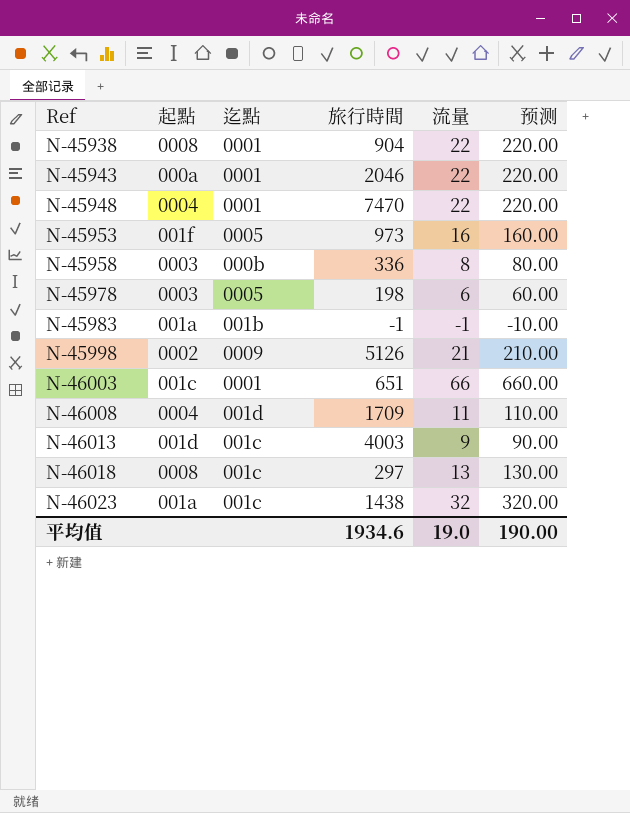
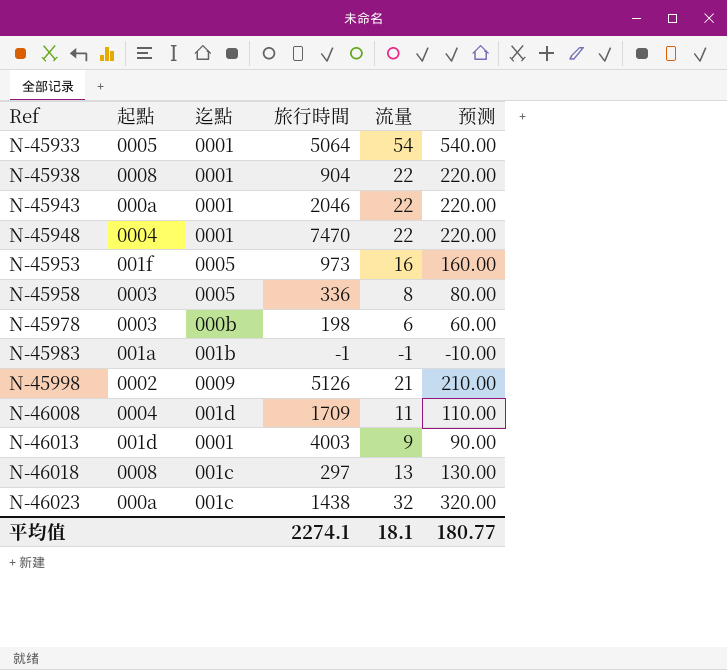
row N-46003: 001c | 0001 | 651 | 66 | 660.00 -> none
row N-45933: none -> 0005 | 0001 | 5064 | 54 | 540.00
N-45958 | 迄點: 000b -> 0005
N-45978 | 迄點: 0005 -> 000b
N-46013 | 迄點: 001c -> 0001
N-46023 | 起點: 001a -> 000a
平均值 | 旅行時間: 1934.6 -> 2274.1
平均值 | 流量: 19.0 -> 18.1
平均值 | 预测: 190.00 -> 180.77

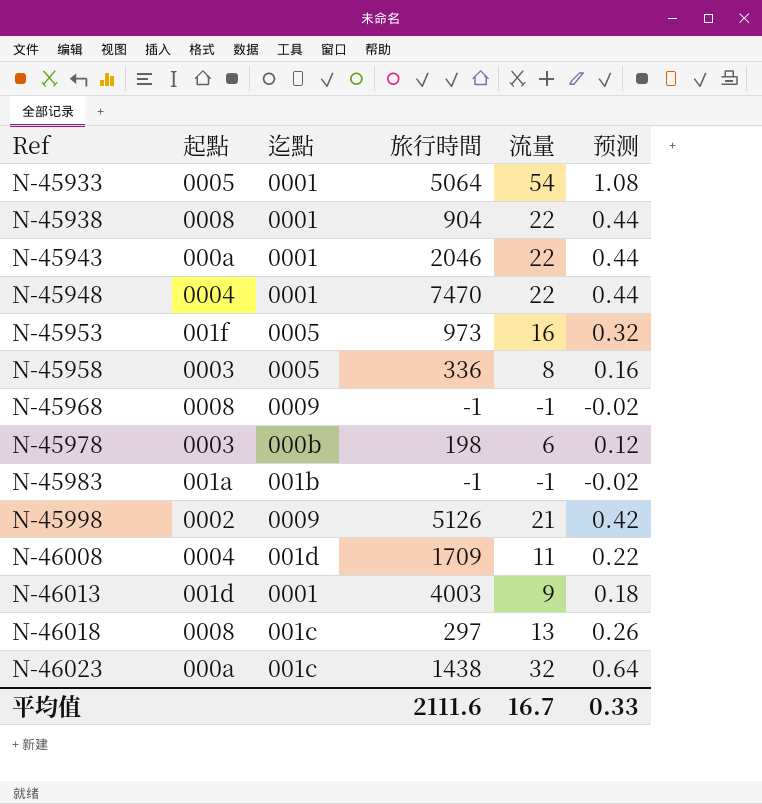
column 预测 | formula: [流量] * 10 -> [流量] * 0.02
row N-45968: none -> 0008 | 0009 | -1 | -1 | -0.02
平均值 | 旅行時間: 2274.1 -> 2111.6
平均值 | 流量: 18.1 -> 16.7
平均值 | 预测: 180.77 -> 0.33

